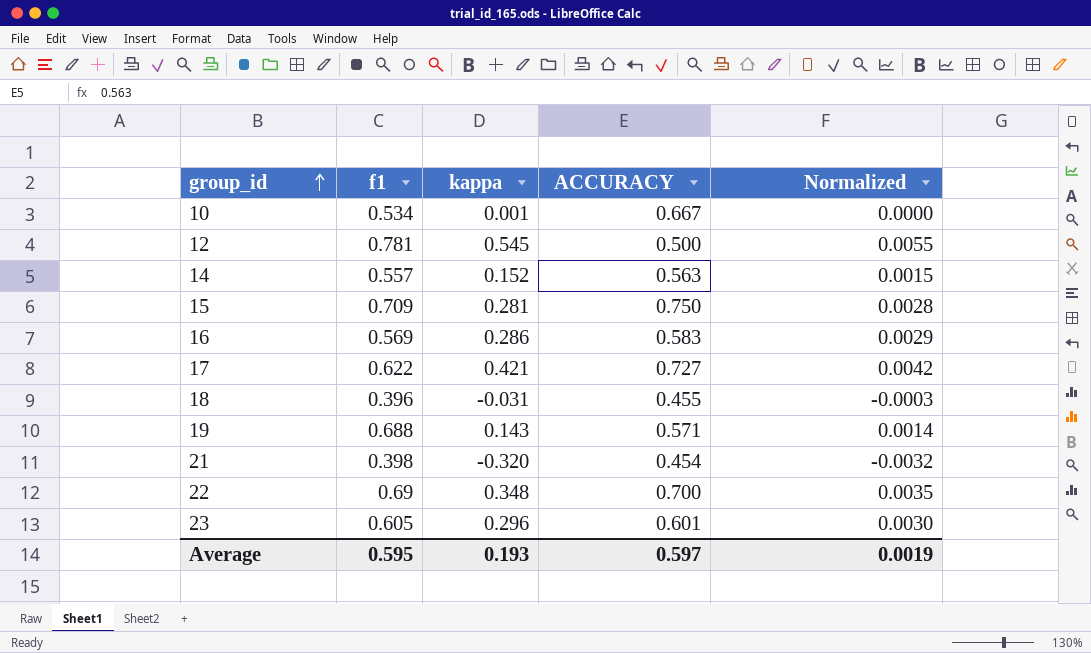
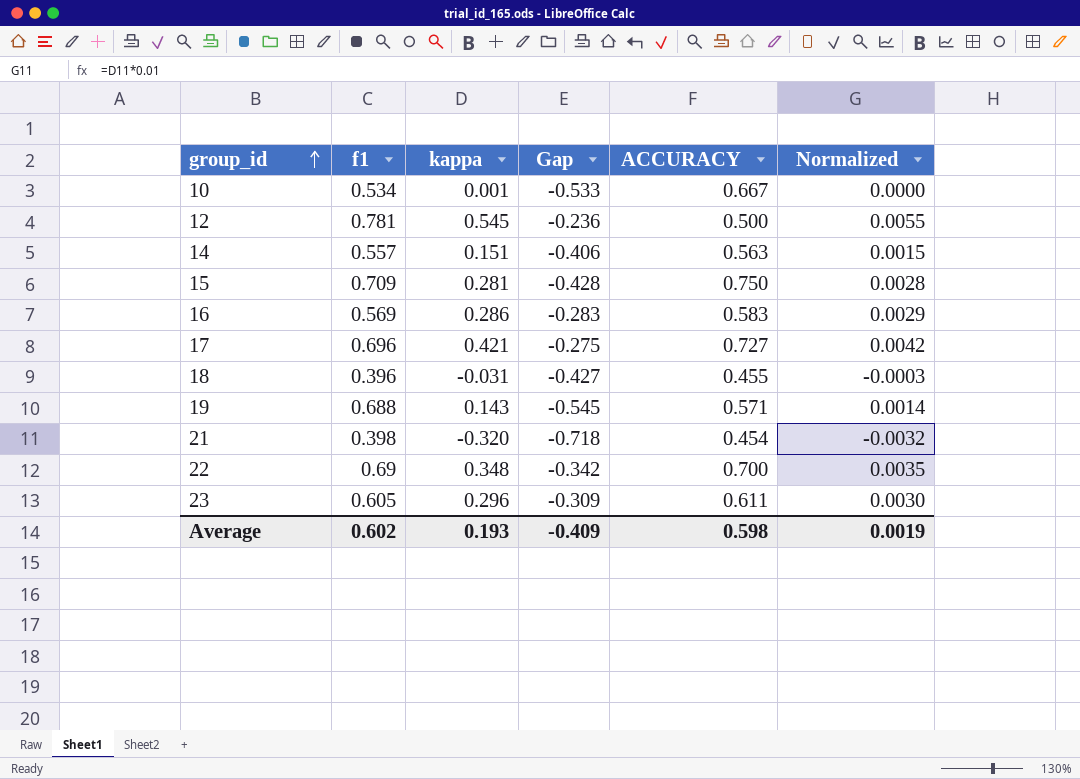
column Gap | formula: none -> [kappa] - [f1]
14 | kappa: 0.152 -> 0.151
17 | f1: 0.622 -> 0.696
23 | ACCURACY: 0.601 -> 0.611
Average | f1: 0.595 -> 0.602
Average | ACCURACY: 0.597 -> 0.598

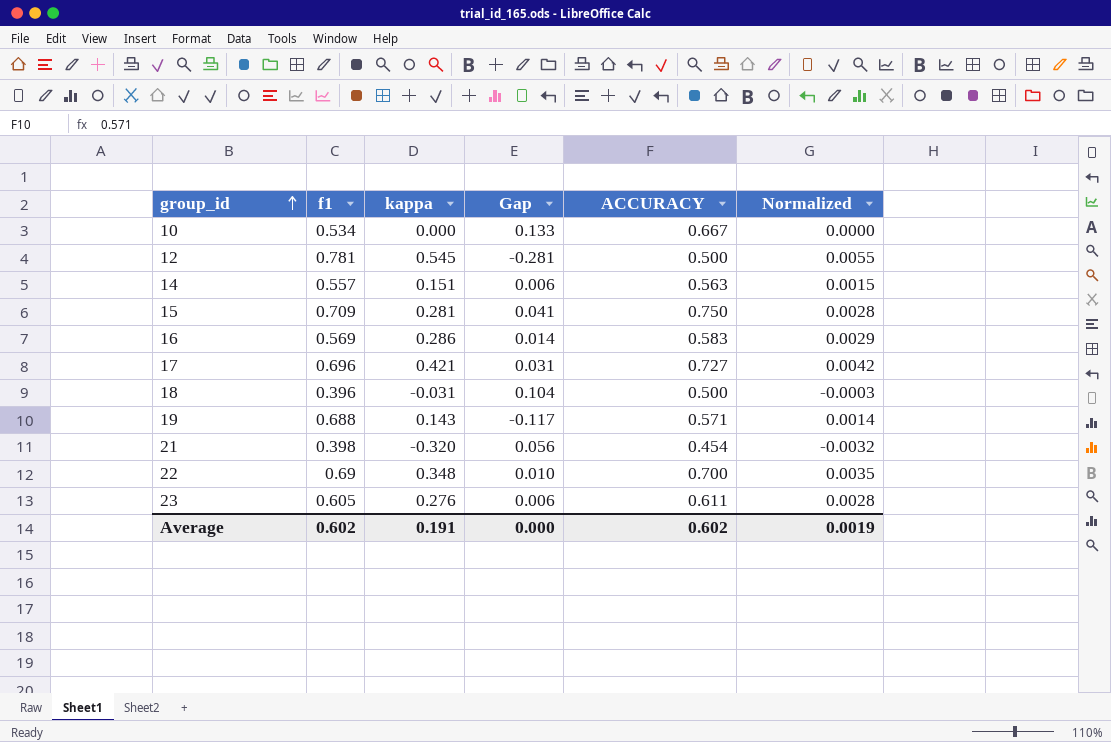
column Gap | formula: [kappa] - [f1] -> [ACCURACY] - [f1]
10 | kappa: 0.001 -> 0.000
18 | ACCURACY: 0.455 -> 0.500
23 | kappa: 0.296 -> 0.276
23 | Normalized: 0.0030 -> 0.0028
Average | kappa: 0.193 -> 0.191
Average | Gap: -0.409 -> 0.000
Average | ACCURACY: 0.598 -> 0.602

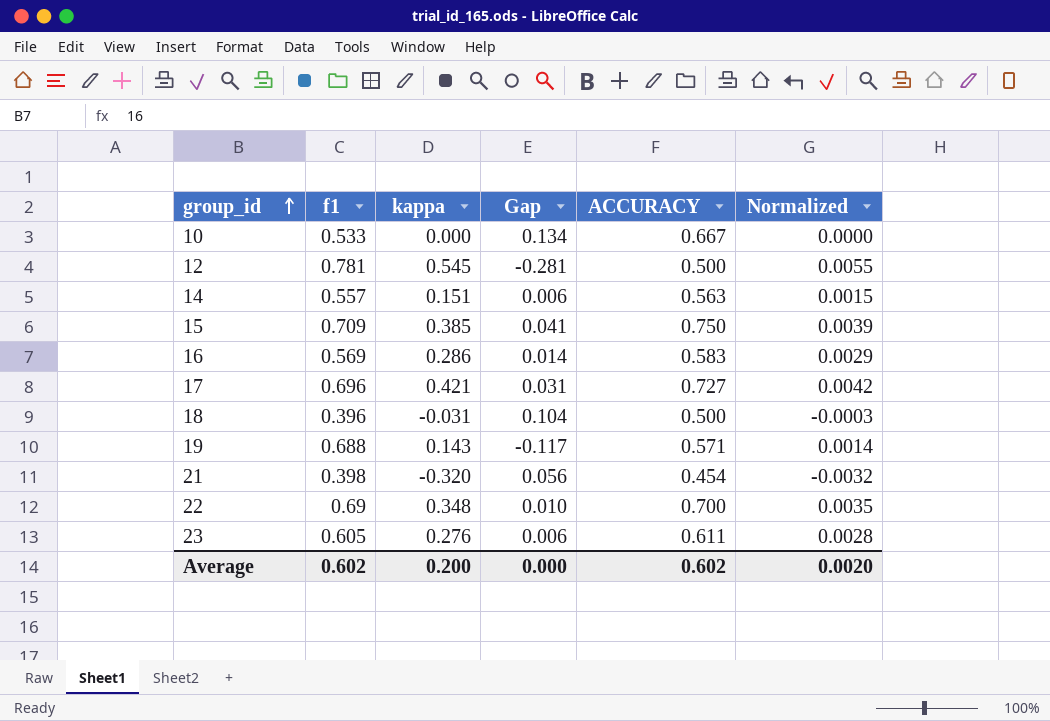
10 | f1: 0.534 -> 0.533
10 | Gap: 0.133 -> 0.134
15 | kappa: 0.281 -> 0.385
15 | Normalized: 0.0028 -> 0.0039
Average | kappa: 0.191 -> 0.200
Average | Normalized: 0.0019 -> 0.0020

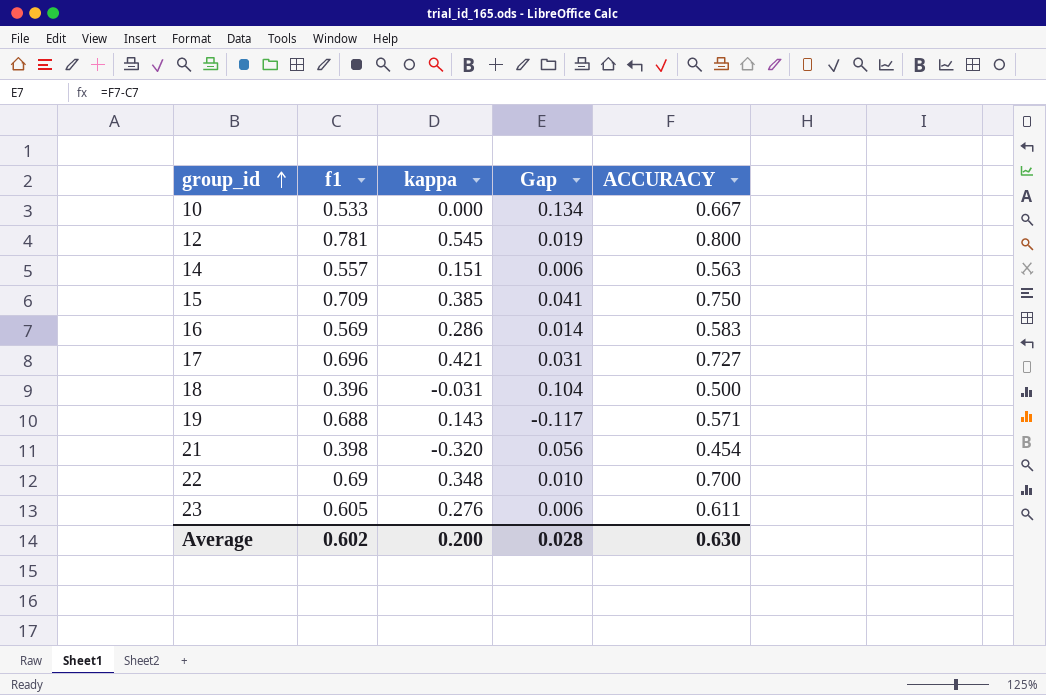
column Normalized | formula: [kappa] * 0.01 -> none
12 | Gap: -0.281 -> 0.019
12 | ACCURACY: 0.500 -> 0.800
Average | Gap: 0.000 -> 0.028
Average | ACCURACY: 0.602 -> 0.630

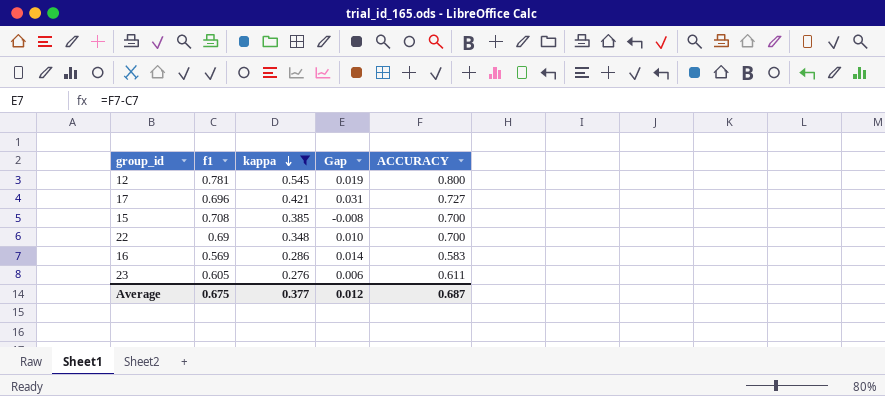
filter: none -> kappa >= 0.276
row order: group_id ascending -> kappa descending
15 | f1: 0.709 -> 0.708
15 | Gap: 0.041 -> -0.008
15 | ACCURACY: 0.750 -> 0.700
Average | f1: 0.602 -> 0.675
Average | kappa: 0.200 -> 0.377
Average | Gap: 0.028 -> 0.012
Average | ACCURACY: 0.630 -> 0.687

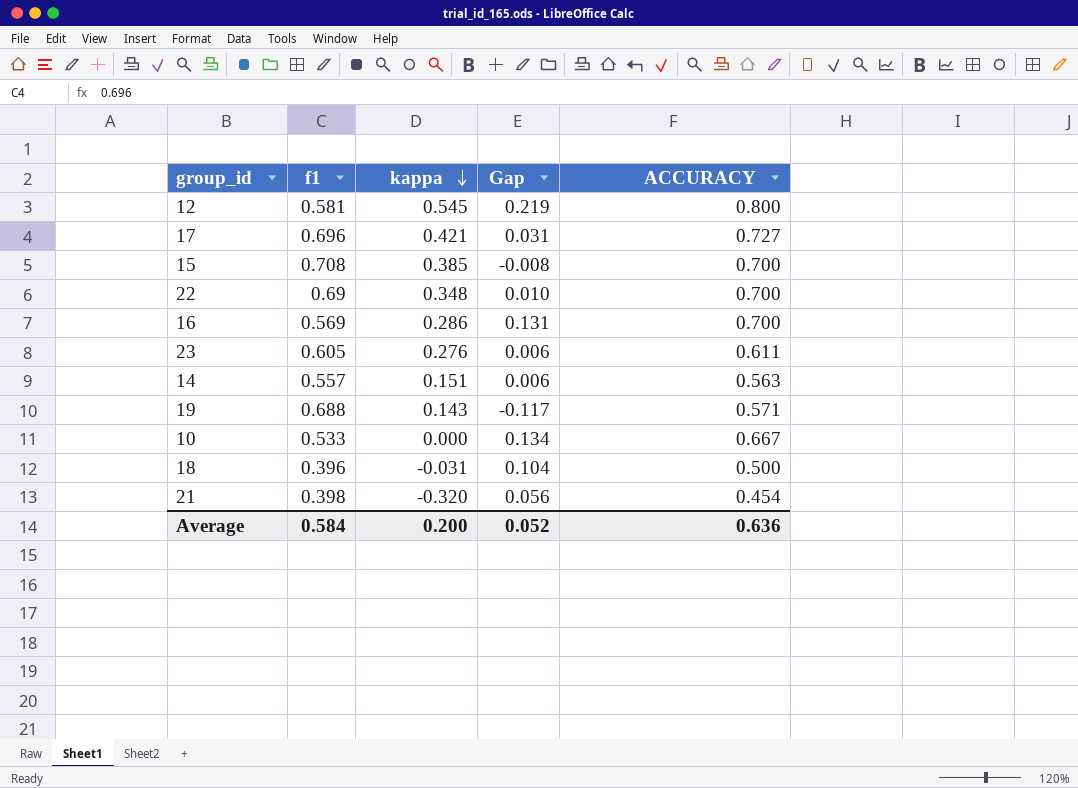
filter: kappa >= 0.276 -> none
12 | f1: 0.781 -> 0.581
12 | Gap: 0.019 -> 0.219
16 | Gap: 0.014 -> 0.131
16 | ACCURACY: 0.583 -> 0.700
Average | f1: 0.675 -> 0.584
Average | kappa: 0.377 -> 0.200
Average | Gap: 0.012 -> 0.052
Average | ACCURACY: 0.687 -> 0.636

